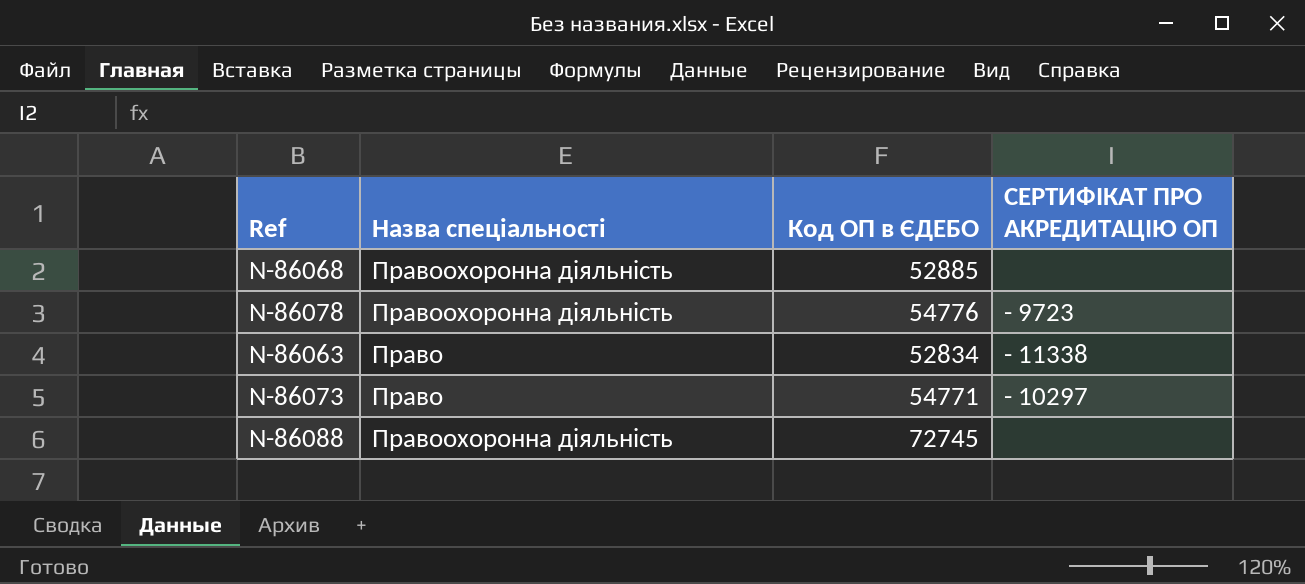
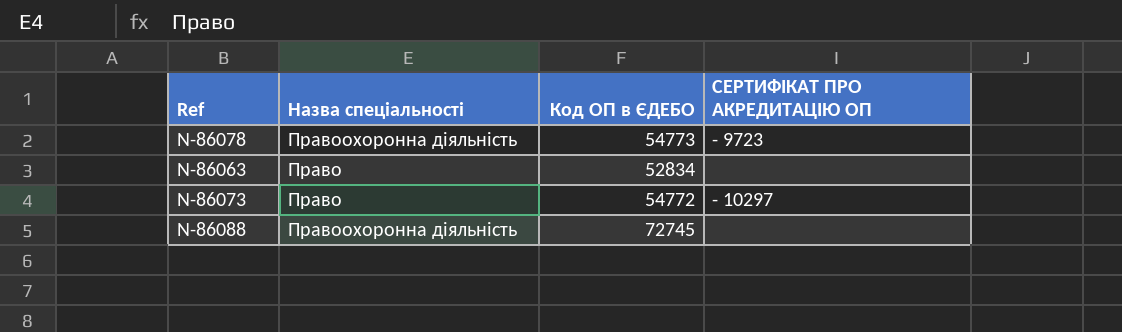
row N-86068: Правоохоронна діяльність | 52885 | none -> none
N-86078 | Код ОП в ЄДЕБО: 54776 -> 54773
N-86063 | СЕРТИФІКАТ ПРО АКРЕДИТАЦІЮ ОП: - 11338 -> none
N-86073 | Код ОП в ЄДЕБО: 54771 -> 54772

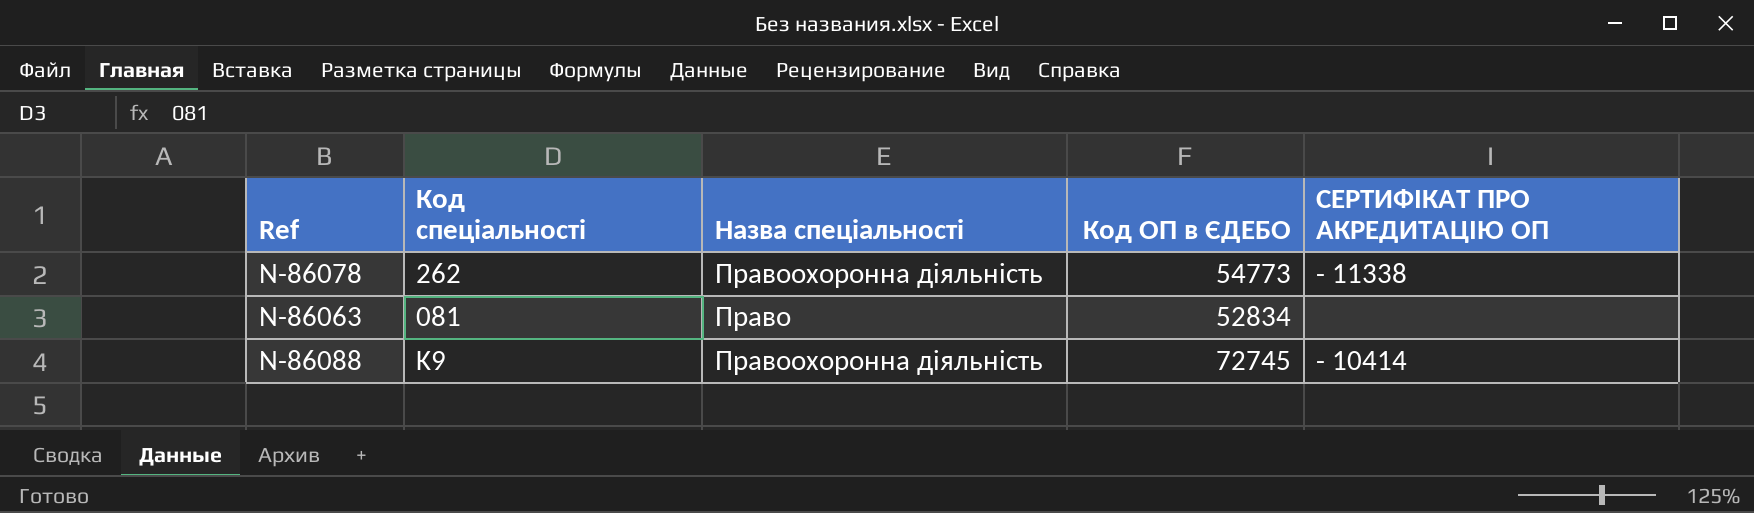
column Код спеціальності | position: none -> 2
row N-86073: Право | 54772 | - 10297 -> none
N-86078 | СЕРТИФІКАТ ПРО АКРЕДИТАЦІЮ ОП: - 9723 -> - 11338
N-86088 | СЕРТИФІКАТ ПРО АКРЕДИТАЦІЮ ОП: none -> - 10414

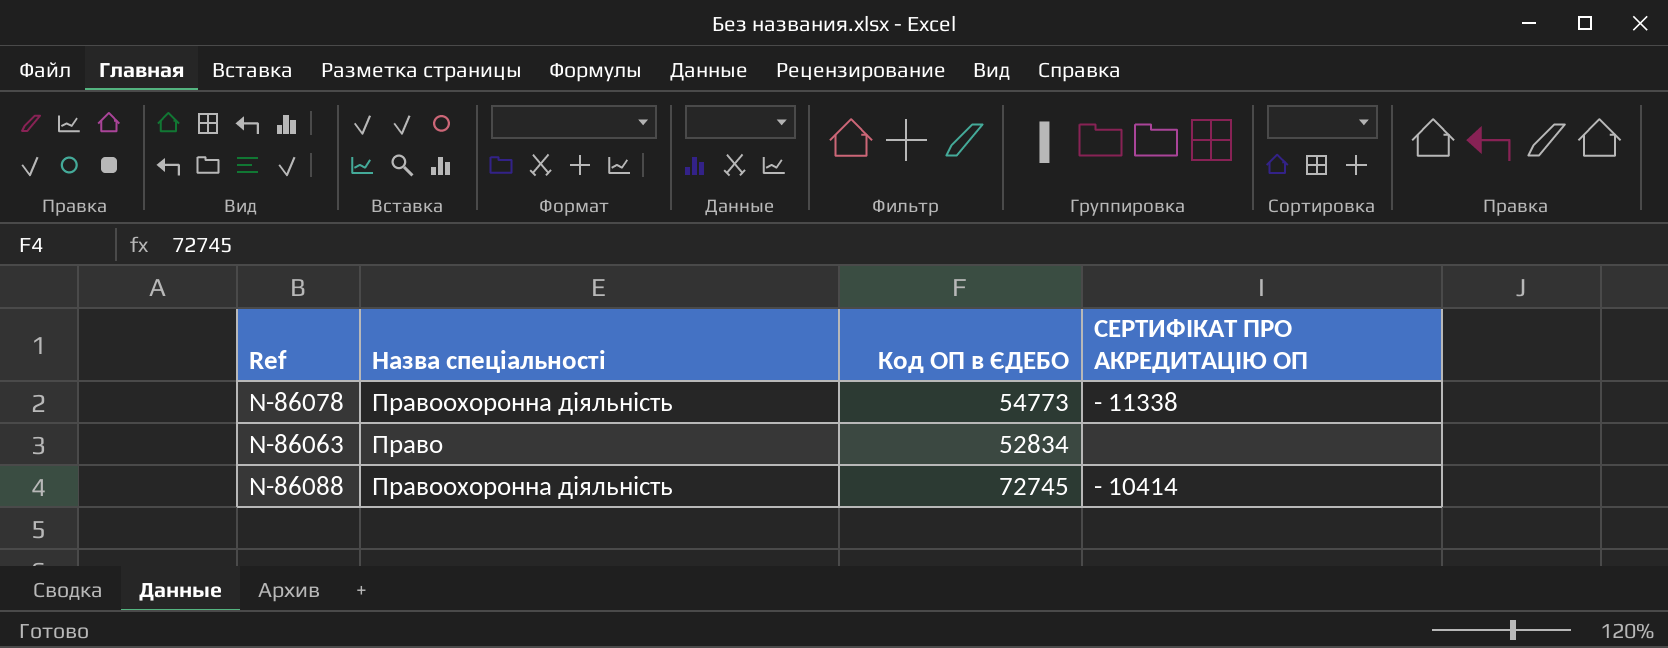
column Код спеціальності | position: 2 -> none

